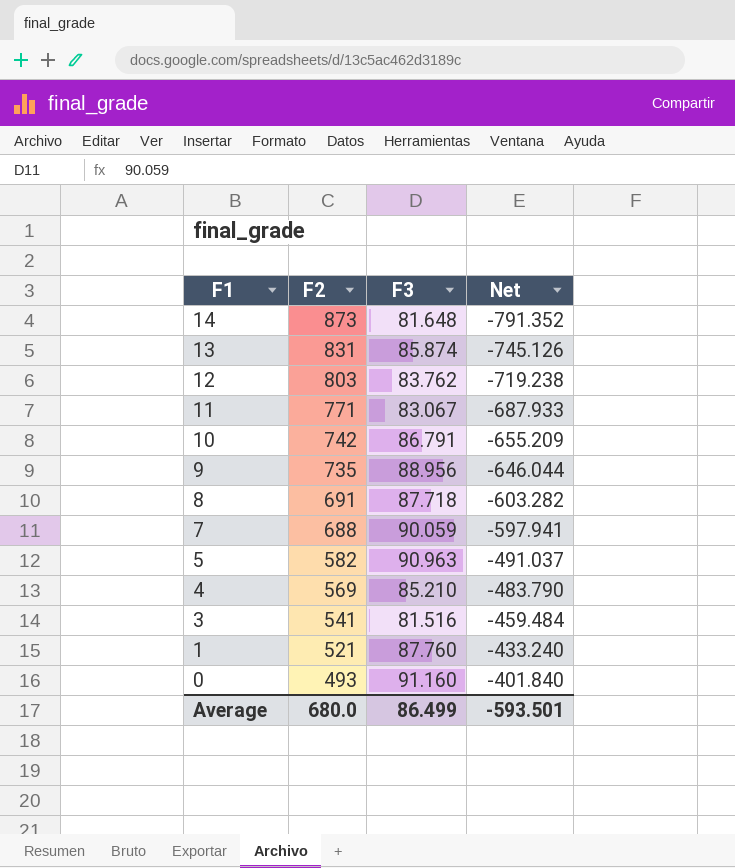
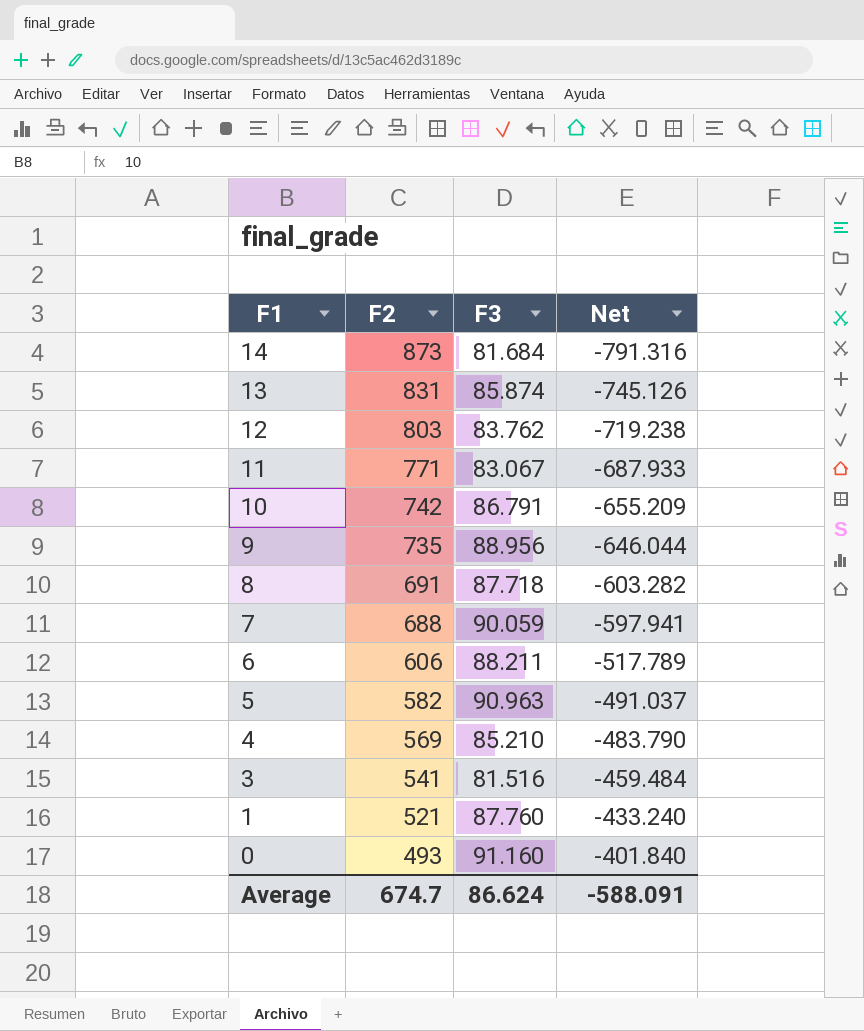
14 | F3: 81.648 -> 81.684
14 | Net: -791.352 -> -791.316
row 6: none -> 606 | 88.211 | -517.789
Average | F2: 680.0 -> 674.7
Average | F3: 86.499 -> 86.624
Average | Net: -593.501 -> -588.091

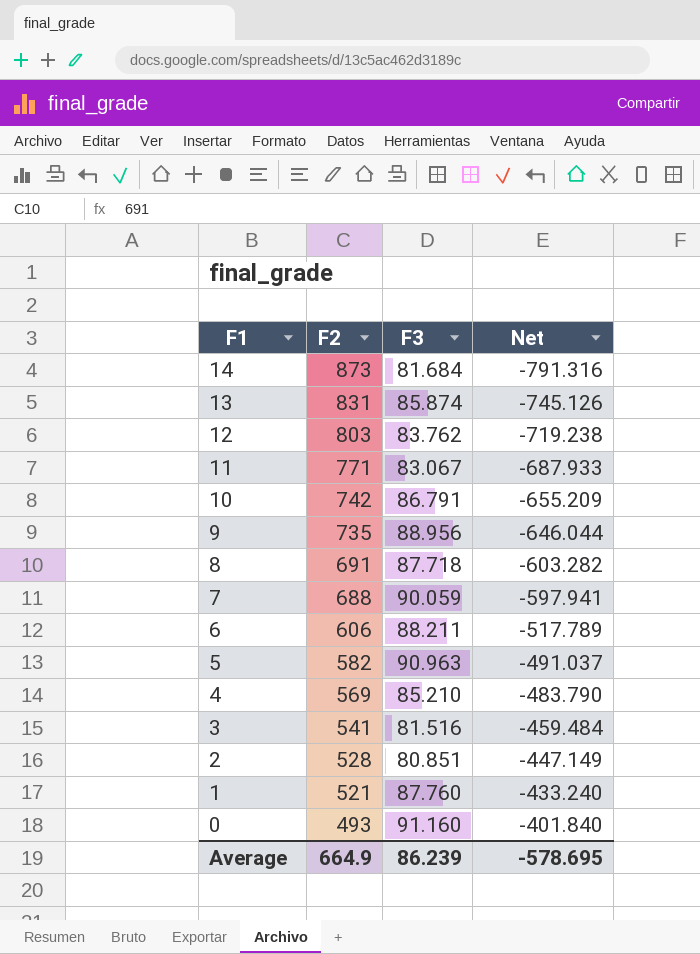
row 2: none -> 528 | 80.851 | -447.149
Average | F2: 674.7 -> 664.9
Average | F3: 86.624 -> 86.239
Average | Net: -588.091 -> -578.695

